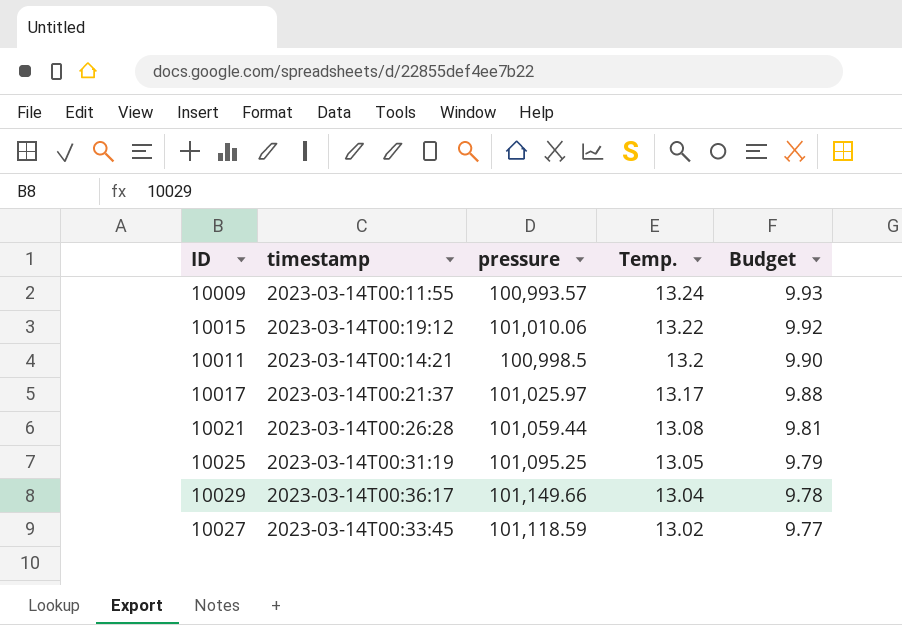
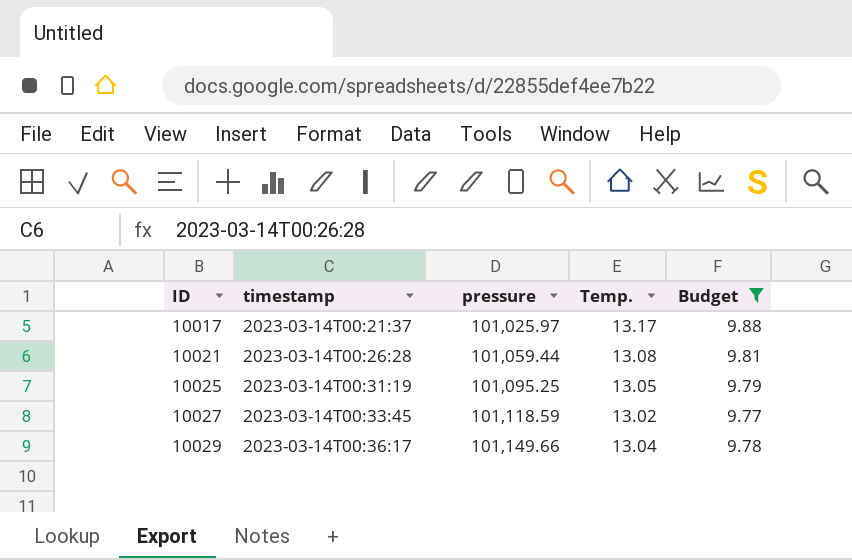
filter: none -> Budget <= 9.88
row order: Temp. descending -> ID ascending

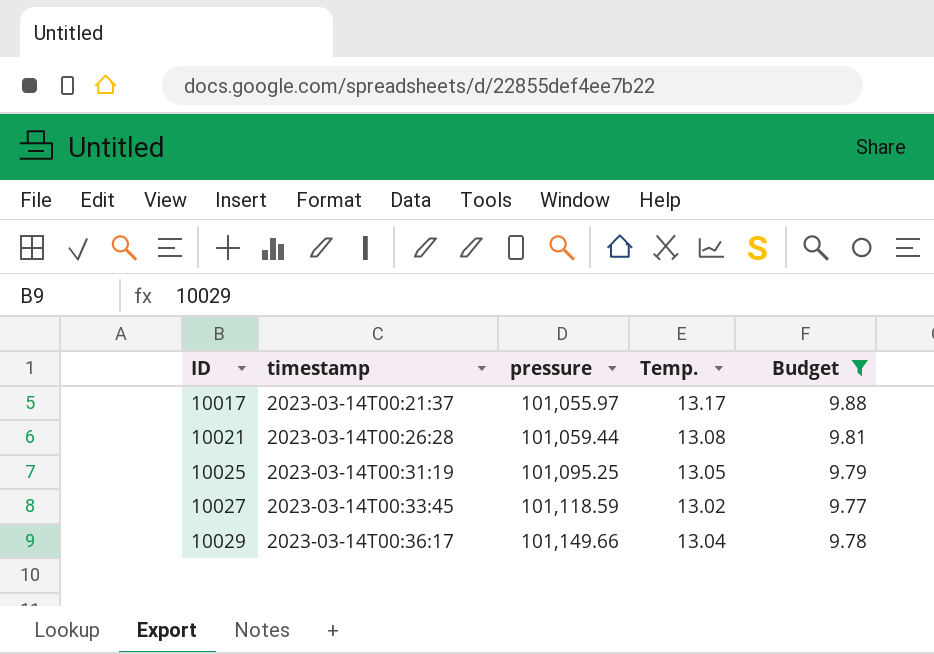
10017 | pressure: 101,025.97 -> 101,055.97

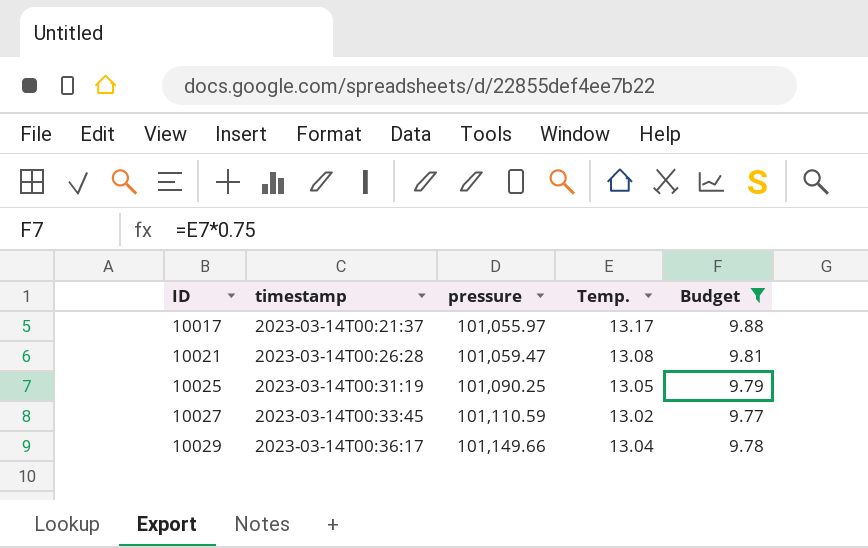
10021 | pressure: 101,059.44 -> 101,059.47
10025 | pressure: 101,095.25 -> 101,090.25
10027 | pressure: 101,118.59 -> 101,110.59

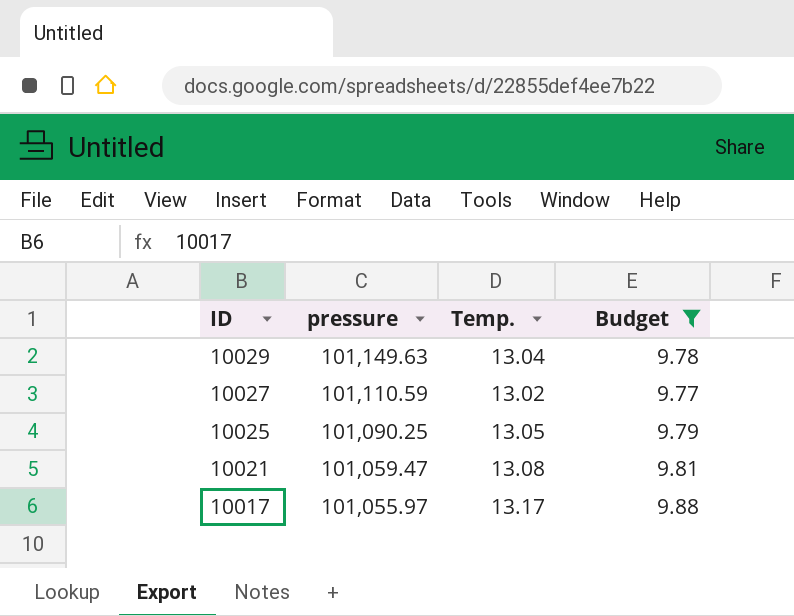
row order: ID ascending -> ID descending
column timestamp | position: 2 -> none
10029 | pressure: 101,149.66 -> 101,149.63

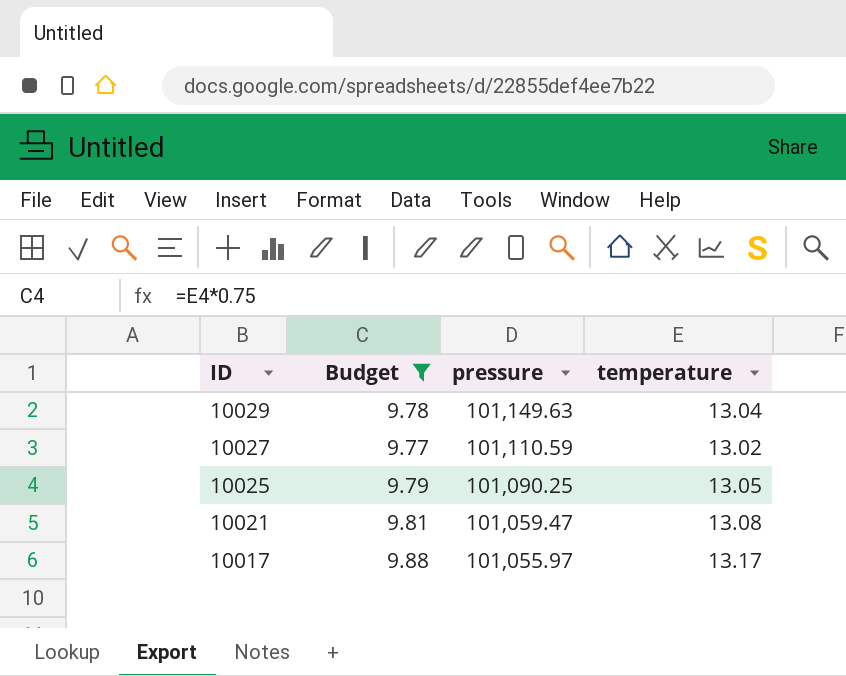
column Budget | position: 4 -> 2
column name: Temp. -> temperature

